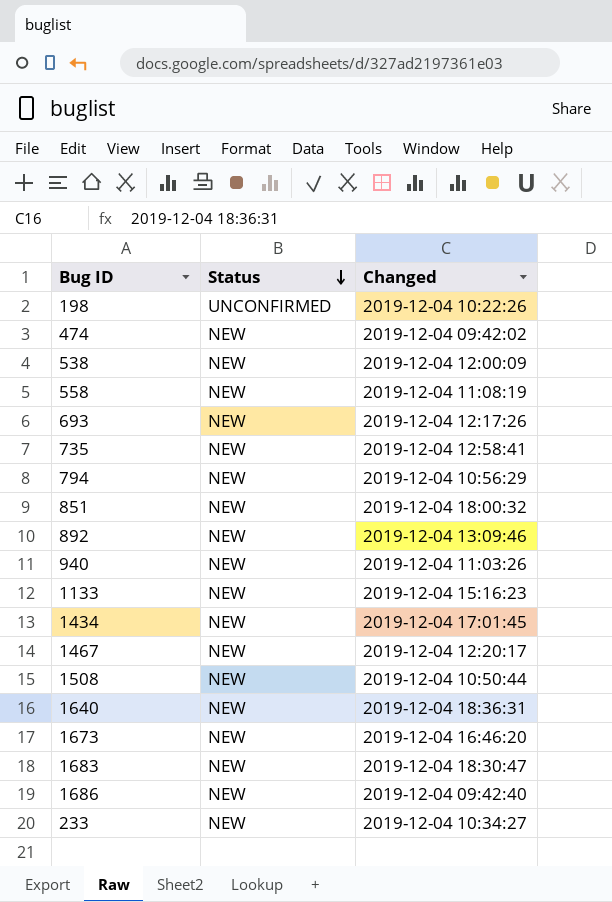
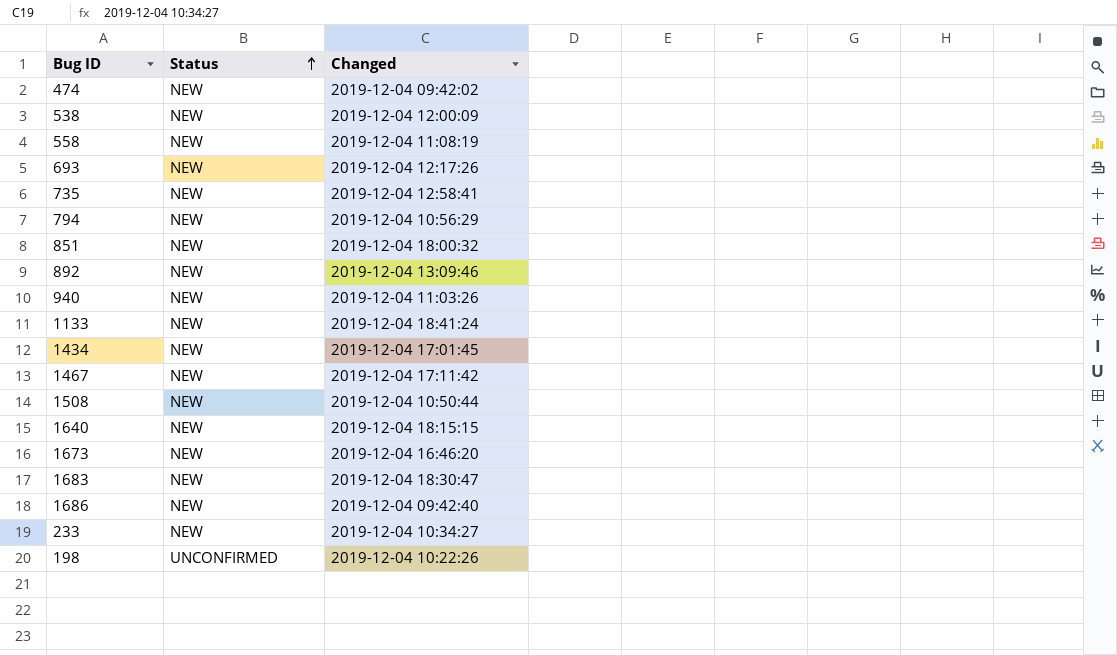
row order: Status descending -> Status ascending
1133 | Changed: 2019-12-04 15:16:23 -> 2019-12-04 18:41:24
1467 | Changed: 2019-12-04 12:20:17 -> 2019-12-04 17:11:42
1640 | Changed: 2019-12-04 18:36:31 -> 2019-12-04 18:15:15

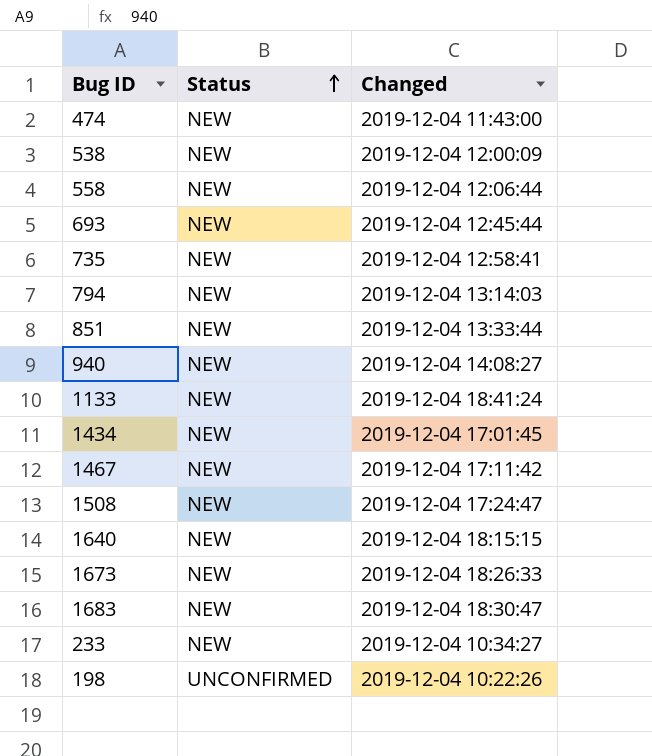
row 892: NEW | 2019-12-04 13:09:46 -> none
row 1686: NEW | 2019-12-04 09:42:40 -> none
474 | Changed: 2019-12-04 09:42:02 -> 2019-12-04 11:43:00
558 | Changed: 2019-12-04 11:08:19 -> 2019-12-04 12:06:44
693 | Changed: 2019-12-04 12:17:26 -> 2019-12-04 12:45:44
794 | Changed: 2019-12-04 10:56:29 -> 2019-12-04 13:14:03
851 | Changed: 2019-12-04 18:00:32 -> 2019-12-04 13:33:44
940 | Changed: 2019-12-04 11:03:26 -> 2019-12-04 14:08:27
1508 | Changed: 2019-12-04 10:50:44 -> 2019-12-04 17:24:47
1673 | Changed: 2019-12-04 16:46:20 -> 2019-12-04 18:26:33

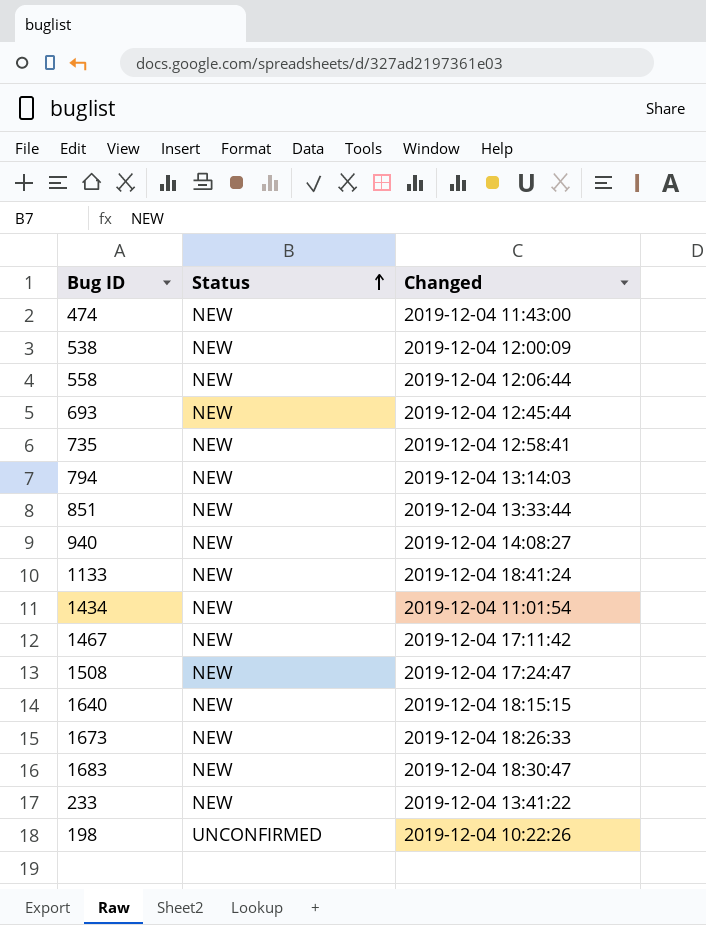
1434 | Changed: 2019-12-04 17:01:45 -> 2019-12-04 11:01:54
233 | Changed: 2019-12-04 10:34:27 -> 2019-12-04 13:41:22

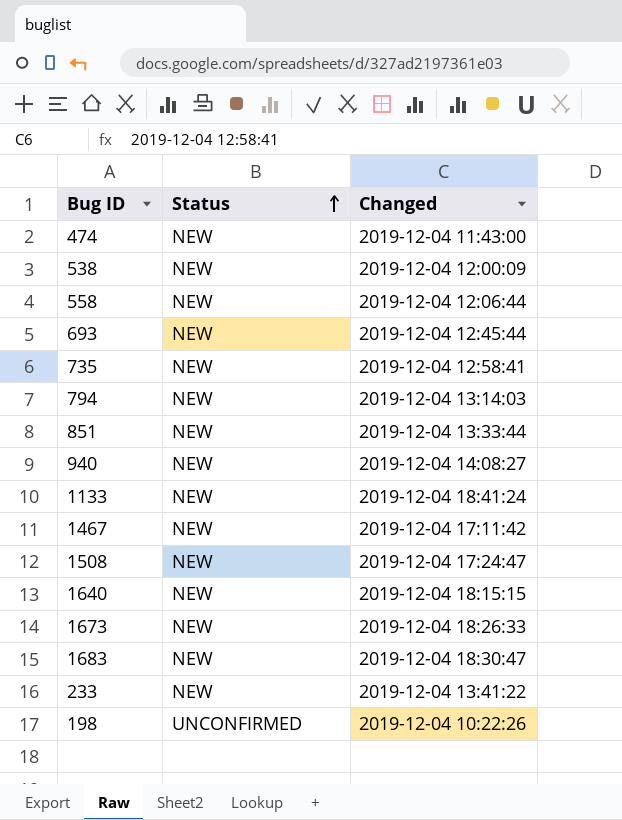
row 1434: NEW | 2019-12-04 11:01:54 -> none

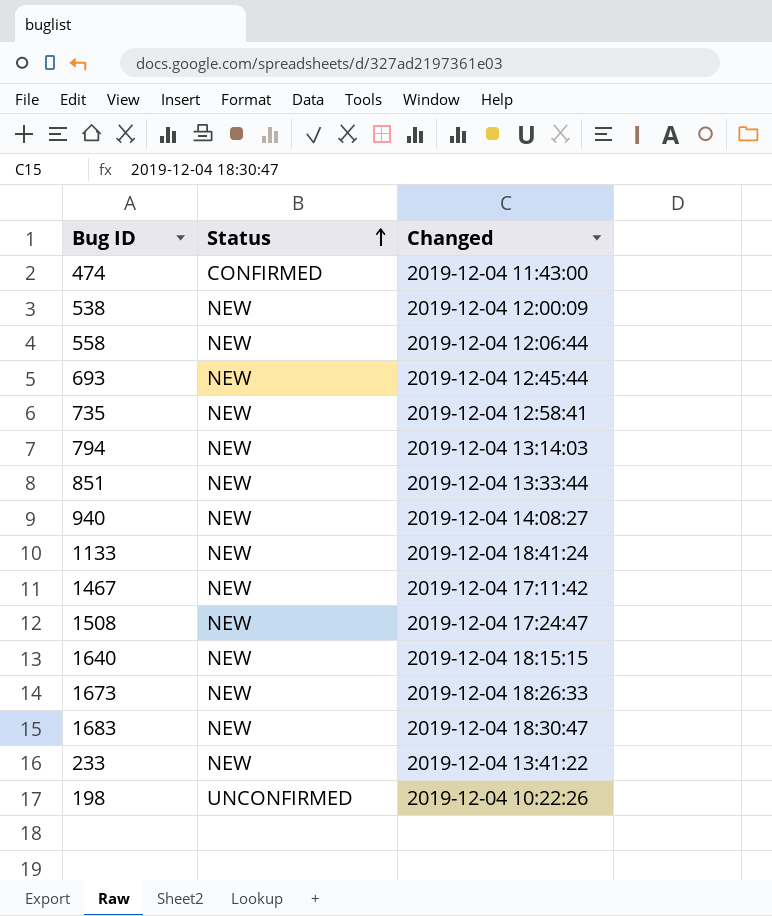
474 | Status: NEW -> CONFIRMED

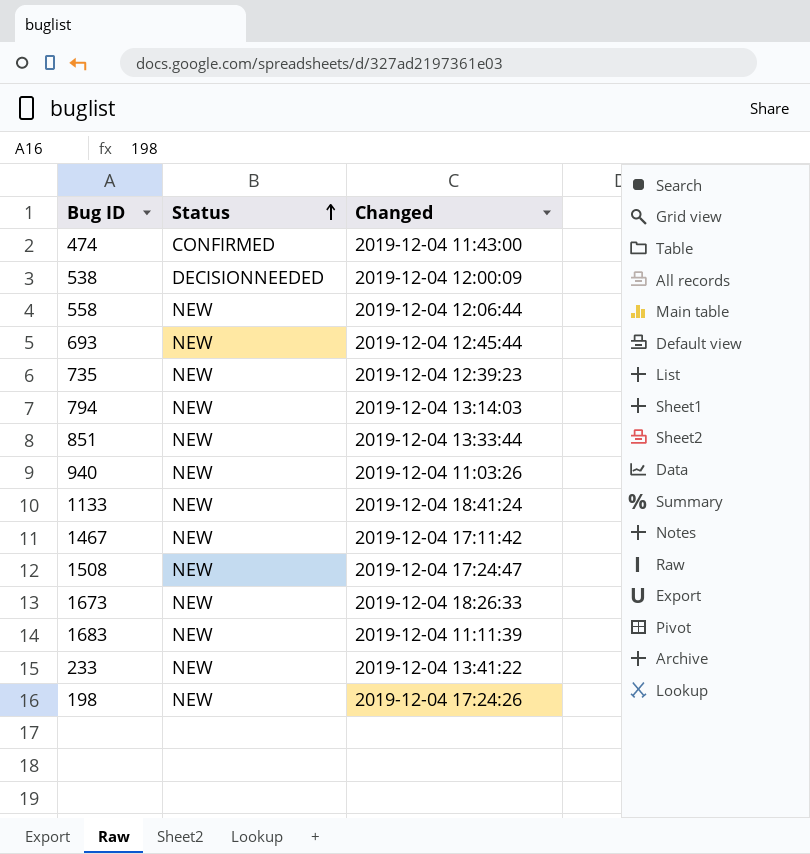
row 1640: NEW | 2019-12-04 18:15:15 -> none
538 | Status: NEW -> DECISIONNEEDED
735 | Changed: 2019-12-04 12:58:41 -> 2019-12-04 12:39:23
940 | Changed: 2019-12-04 14:08:27 -> 2019-12-04 11:03:26
1683 | Changed: 2019-12-04 18:30:47 -> 2019-12-04 11:11:39
198 | Status: UNCONFIRMED -> NEW
198 | Changed: 2019-12-04 10:22:26 -> 2019-12-04 17:24:26

